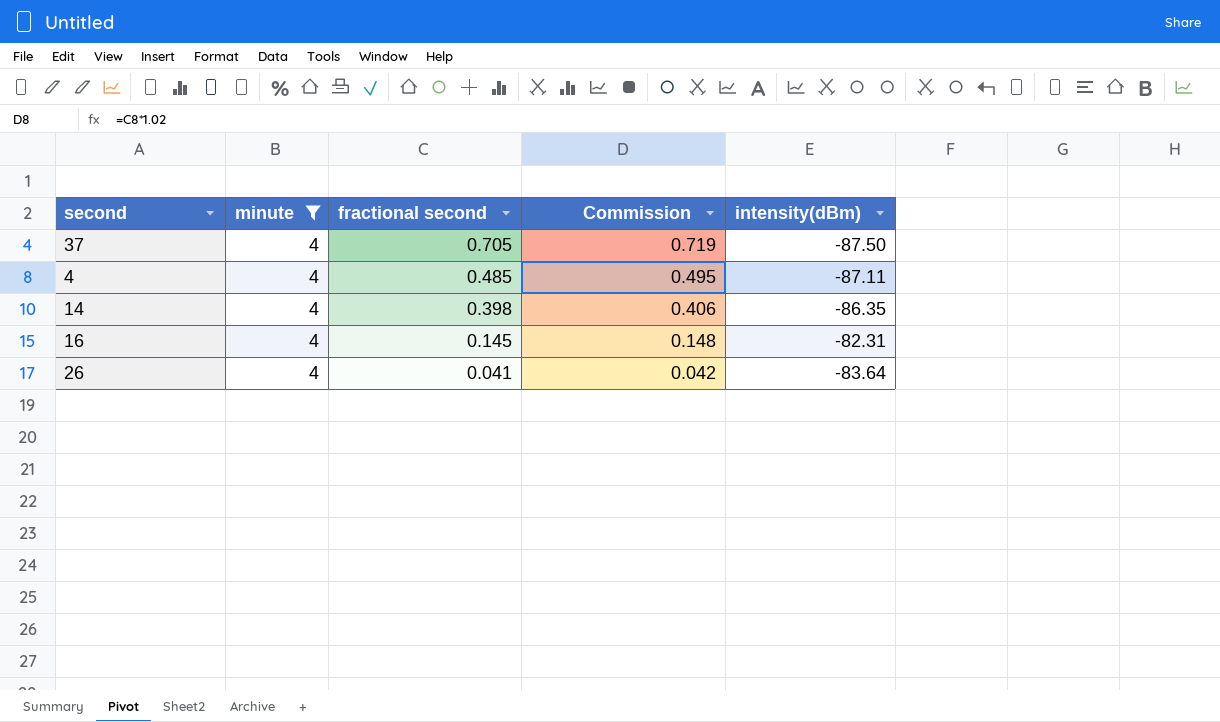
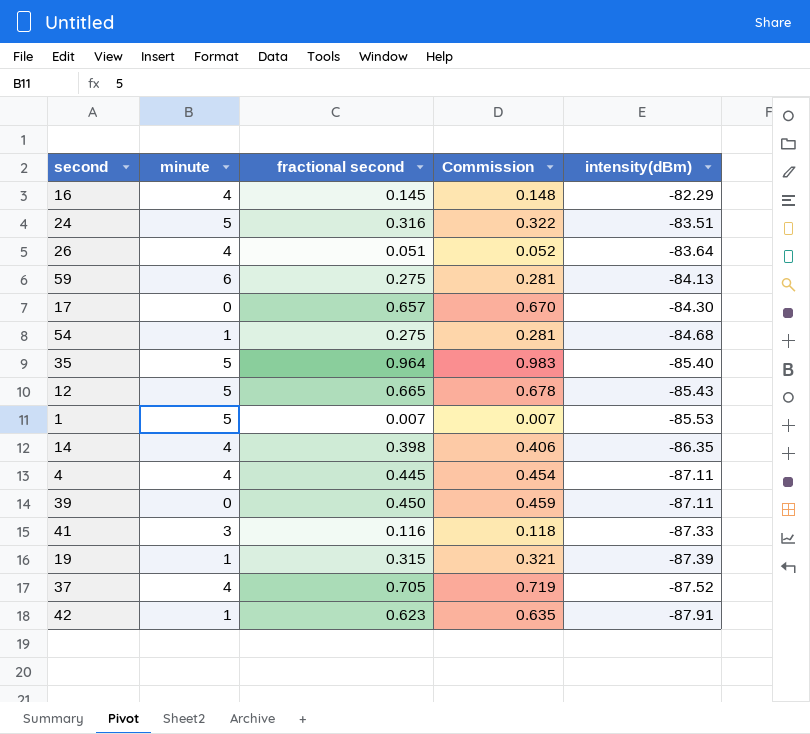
filter: minute = 4 -> none
row order: fractional second descending -> intensity(dBm) descending
16 | intensity(dBm): -82.31 -> -82.29
26 | fractional second: 0.041 -> 0.051
26 | Commission: 0.042 -> 0.052
4 | fractional second: 0.485 -> 0.445
4 | Commission: 0.495 -> 0.454
37 | intensity(dBm): -87.50 -> -87.52

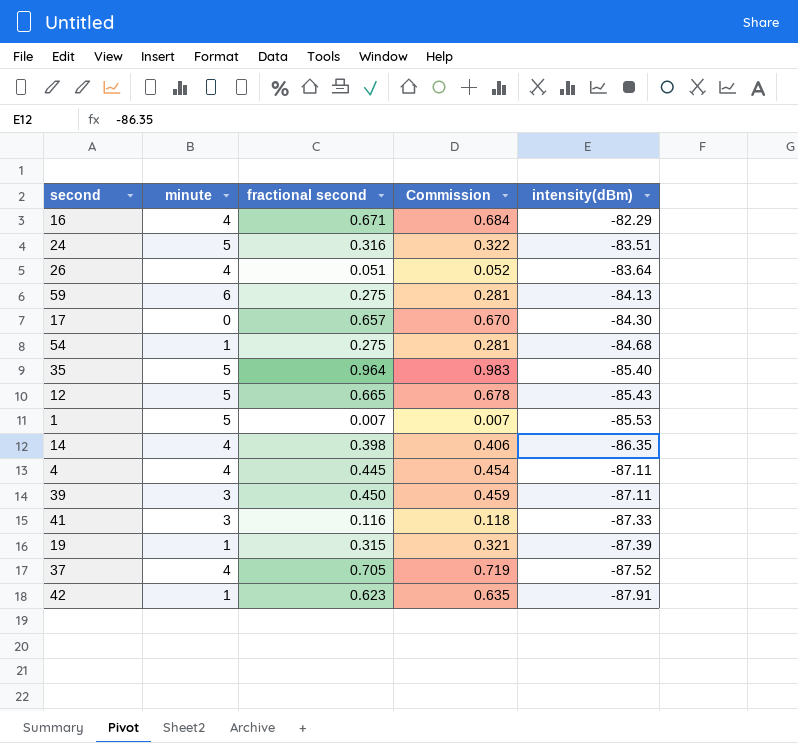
16 | fractional second: 0.145 -> 0.671
16 | Commission: 0.148 -> 0.684
39 | minute: 0 -> 3

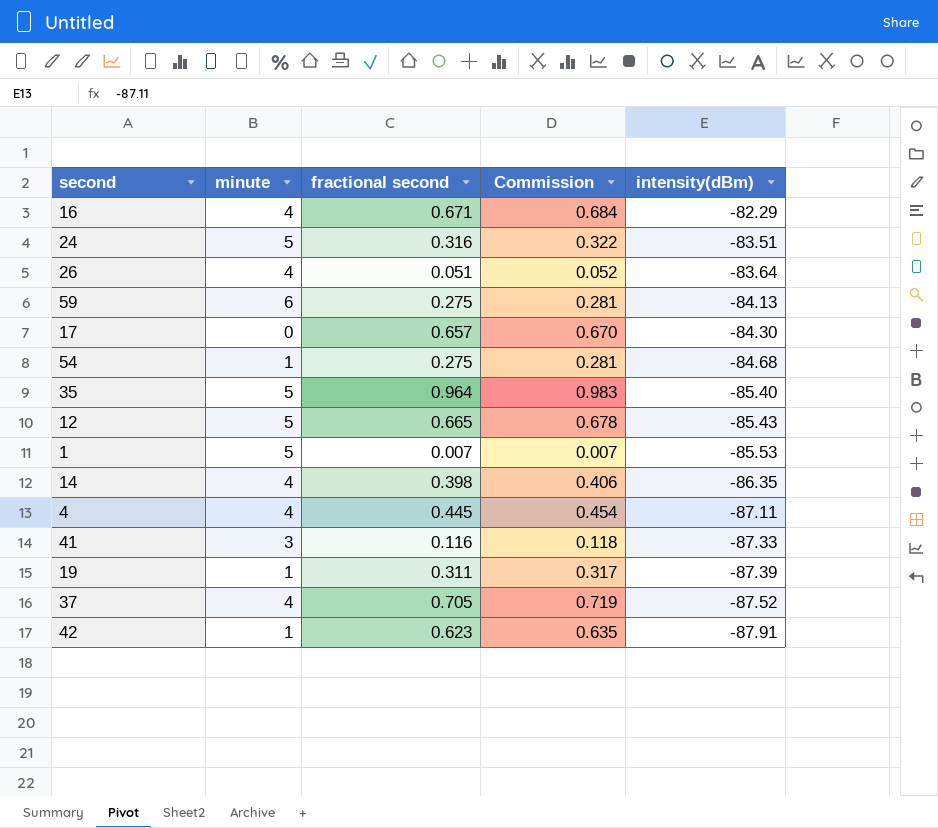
row 39: 3 | 0.450 | 0.459 | -87.11 -> none
19 | fractional second: 0.315 -> 0.311
19 | Commission: 0.321 -> 0.317

